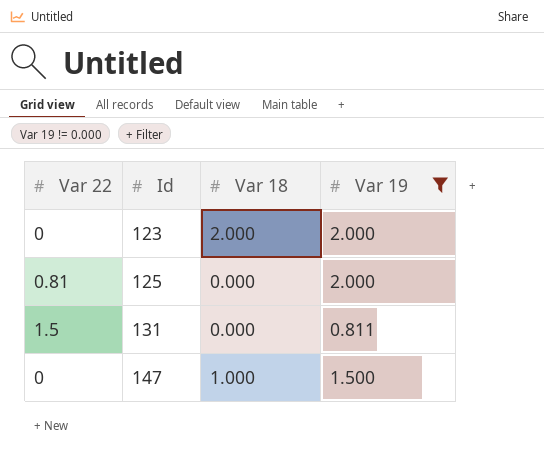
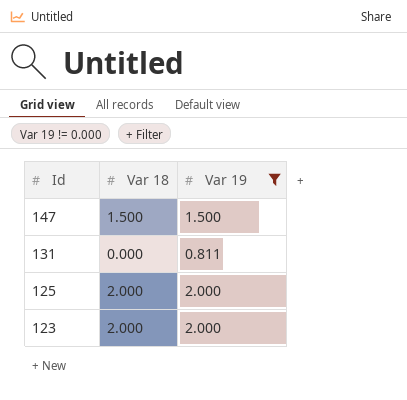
row order: Id ascending -> Id descending
column Var 22 | position: 1 -> none
147 | Var 18: 1.000 -> 1.500
125 | Var 18: 0.000 -> 2.000

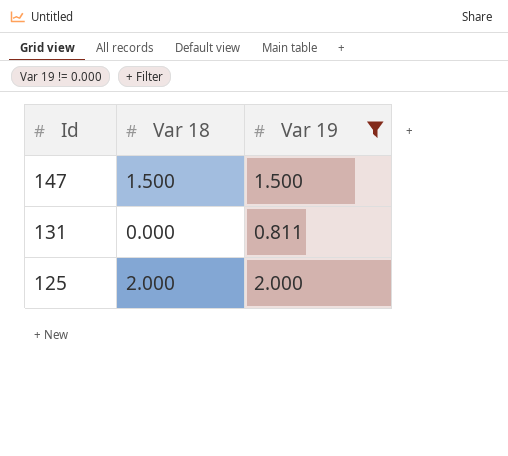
row 123: 2.000 | 2.000 -> none

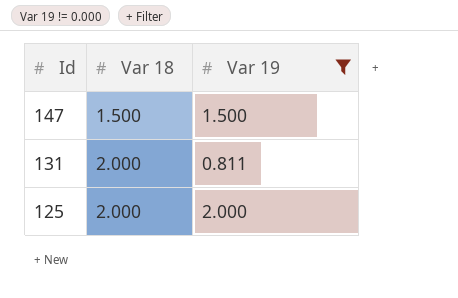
131 | Var 18: 0.000 -> 2.000

